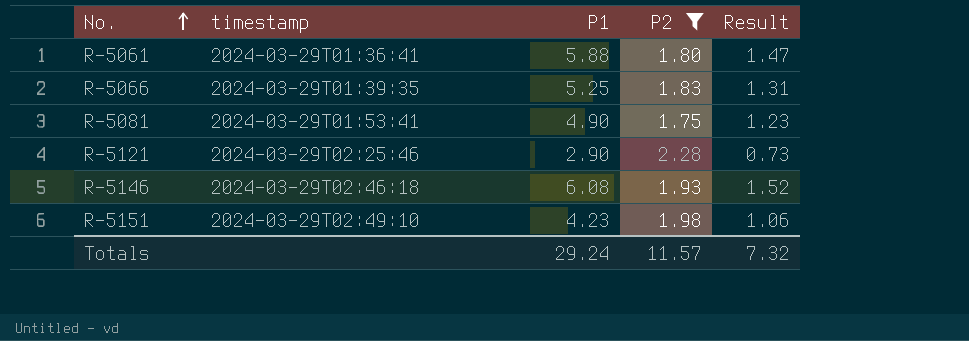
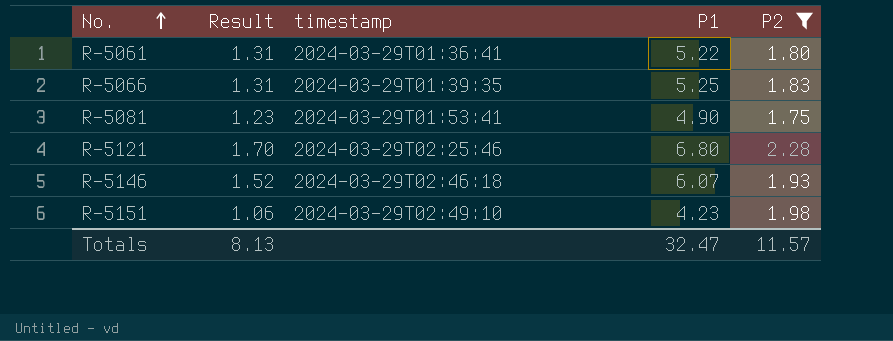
column Result | position: 5 -> 2
R-5061 | Result: 1.47 -> 1.31
R-5061 | P1: 5.88 -> 5.22
R-5121 | Result: 0.73 -> 1.70
R-5121 | P1: 2.90 -> 6.80
R-5146 | P1: 6.08 -> 6.07
Totals | Result: 7.32 -> 8.13
Totals | P1: 29.24 -> 32.47

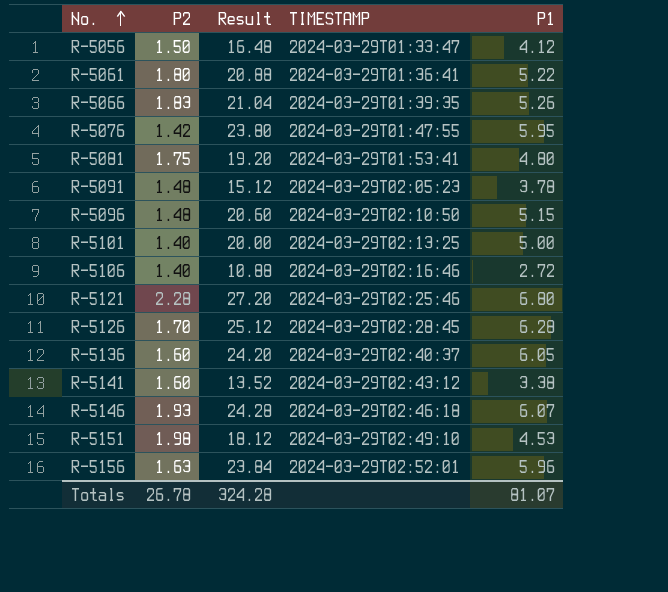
filter: P2 >= 1.75 -> none
column P2 | position: 5 -> 2
column Result | formula: [P1] * 0.25 -> [P1] * 4
column name: timestamp -> TIMESTAMP
R-5066 | P1: 5.25 -> 5.26
R-5081 | P1: 4.90 -> 4.80
R-5151 | P1: 4.23 -> 4.53
Totals | P2: 11.57 -> 26.78
Totals | Result: 8.13 -> 324.28
Totals | P1: 32.47 -> 81.07

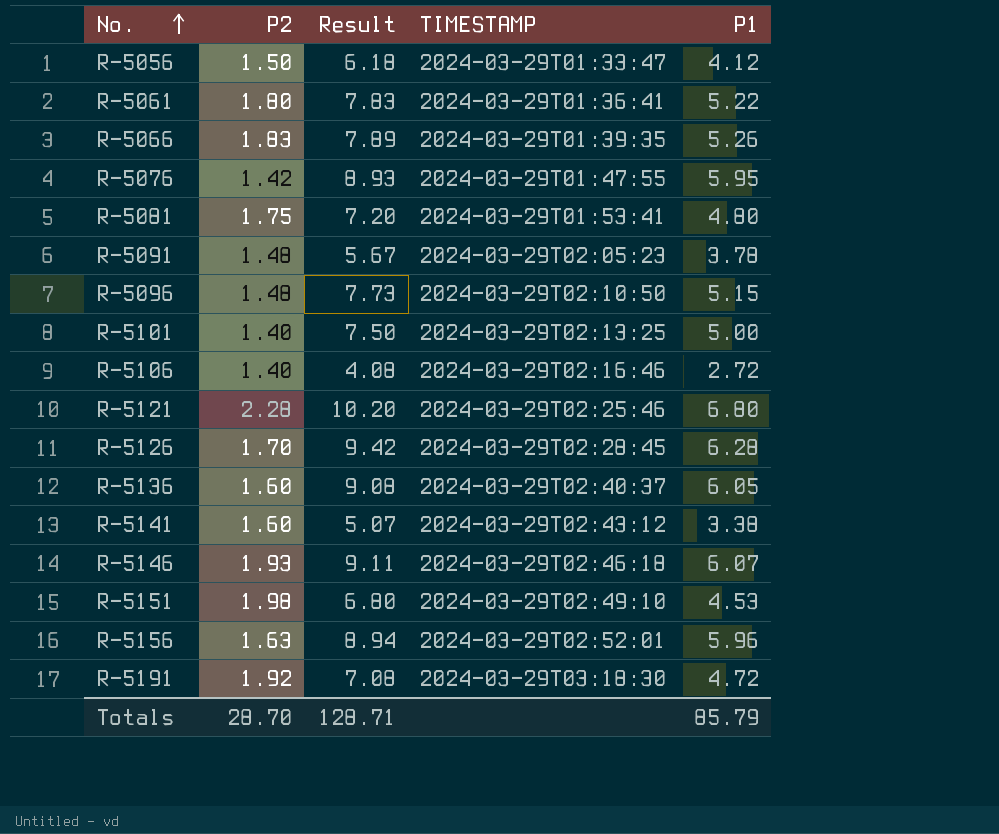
column Result | formula: [P1] * 4 -> [P1] * 1.5
row R-5191: none -> 1.92 | 7.08 | 2024-03-29T03:18:30 | 4.72
Totals | P2: 26.78 -> 28.70
Totals | Result: 324.28 -> 128.71
Totals | P1: 81.07 -> 85.79

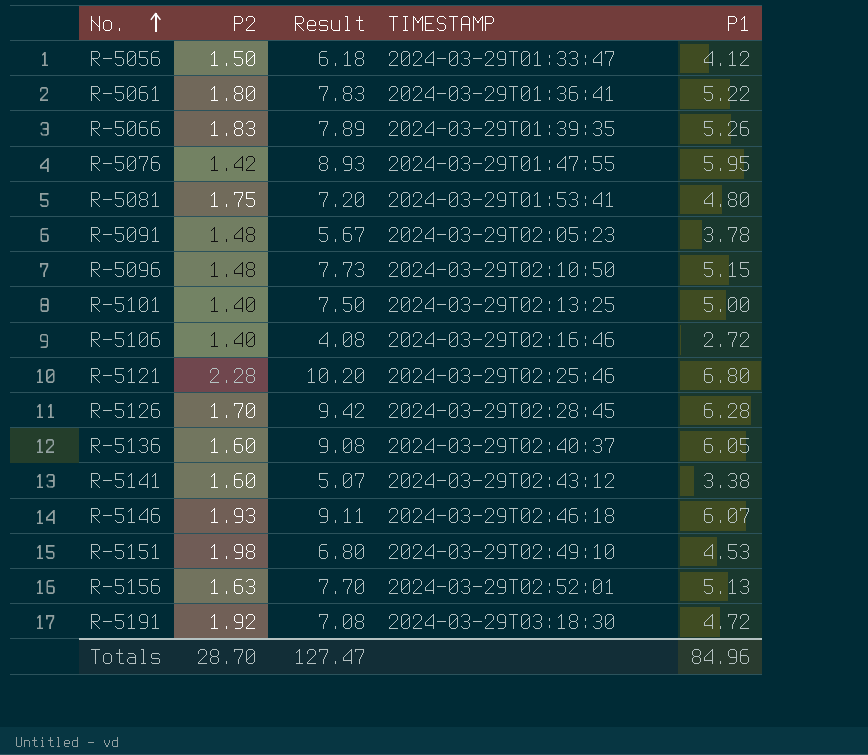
R-5156 | Result: 8.94 -> 7.70
R-5156 | P1: 5.96 -> 5.13
Totals | Result: 128.71 -> 127.47
Totals | P1: 85.79 -> 84.96

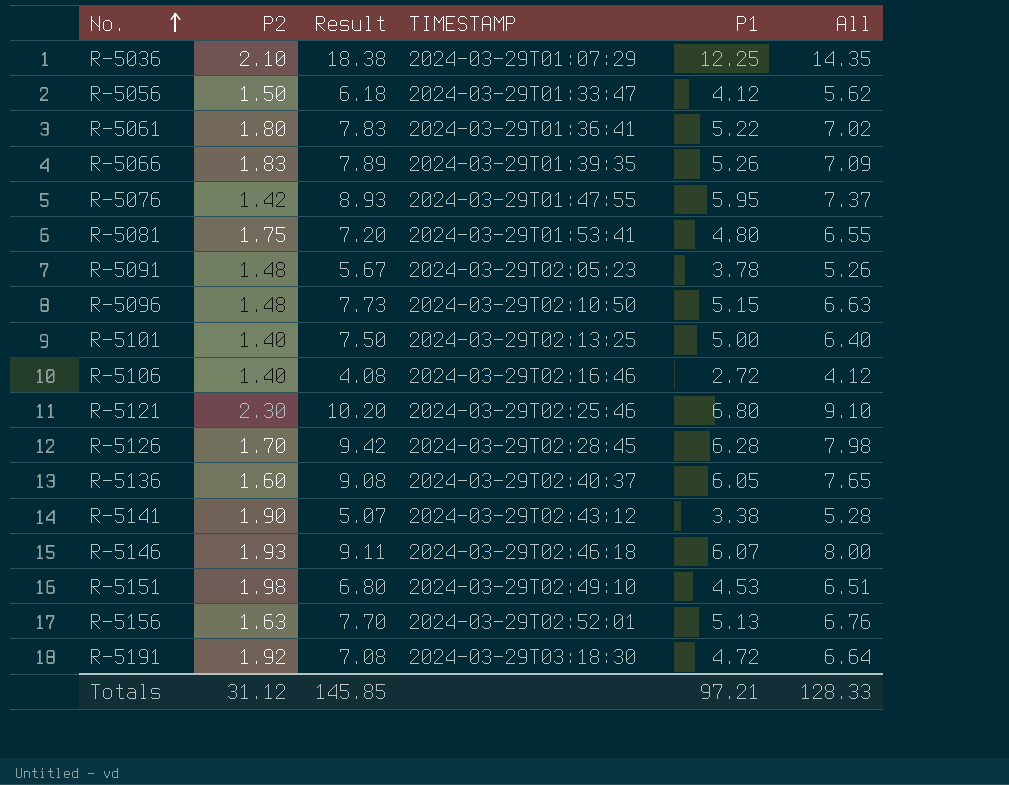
column All | formula: none -> [P2] + [P1]
row R-5036: none -> 2.10 | 18.38 | 2024-03-29T01:07:29 | 12.25 | 14.35
R-5121 | P2: 2.28 -> 2.30
R-5141 | P2: 1.60 -> 1.90
Totals | P2: 28.70 -> 31.12
Totals | Result: 127.47 -> 145.85
Totals | P1: 84.96 -> 97.21

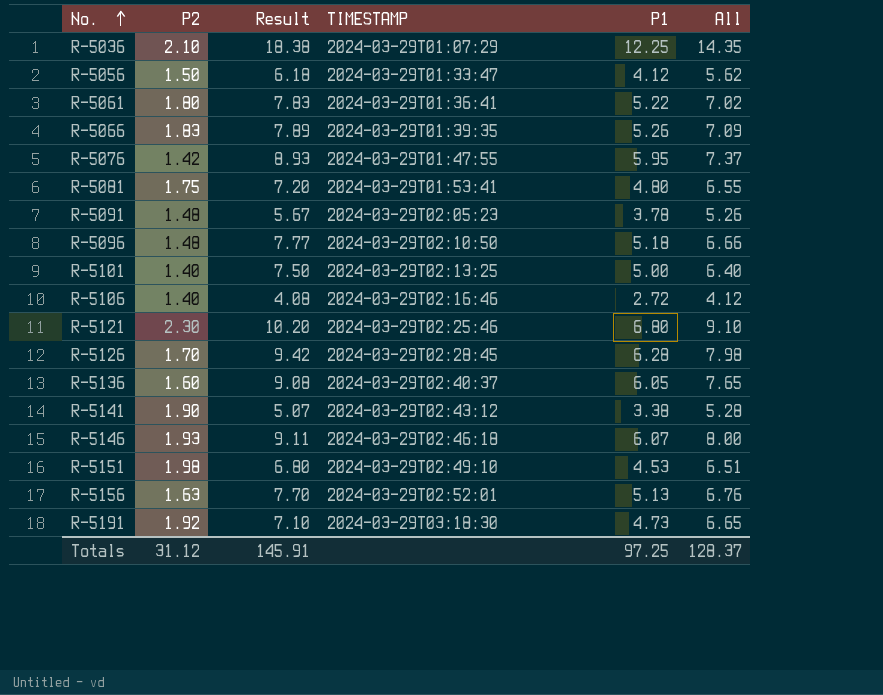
R-5096 | Result: 7.73 -> 7.77
R-5096 | P1: 5.15 -> 5.18
R-5096 | All: 6.63 -> 6.66
R-5191 | Result: 7.08 -> 7.10
R-5191 | P1: 4.72 -> 4.73
R-5191 | All: 6.64 -> 6.65
Totals | Result: 145.85 -> 145.91
Totals | P1: 97.21 -> 97.25
Totals | All: 128.33 -> 128.37

